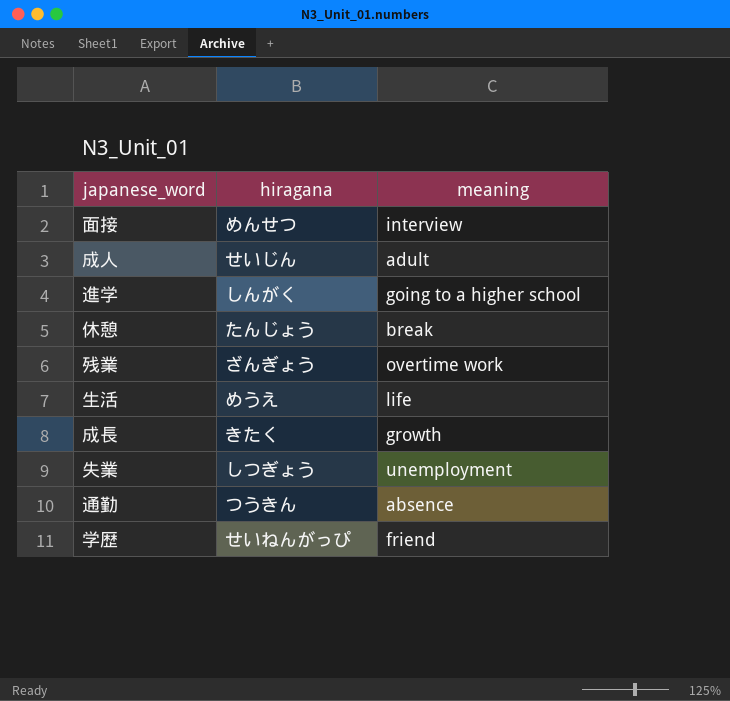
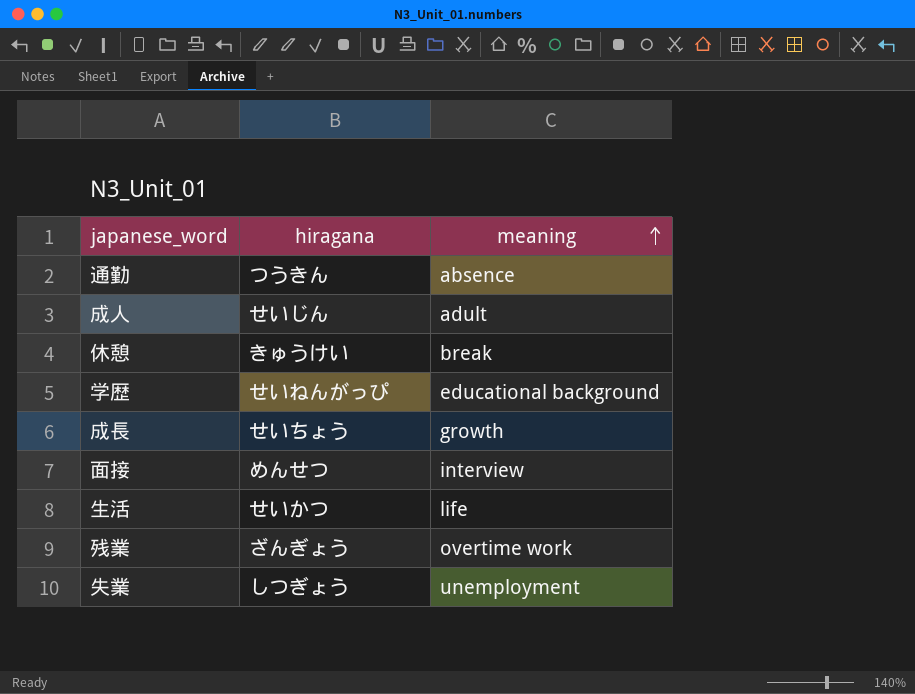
row order: none -> meaning ascending
row 進学: しんがく | going to a higher school -> none
休憩 | hiragana: たんじょう -> きゅうけい
学歴 | meaning: friend -> educational background
成長 | hiragana: きたく -> せいちょう
生活 | hiragana: めうえ -> せいかつ

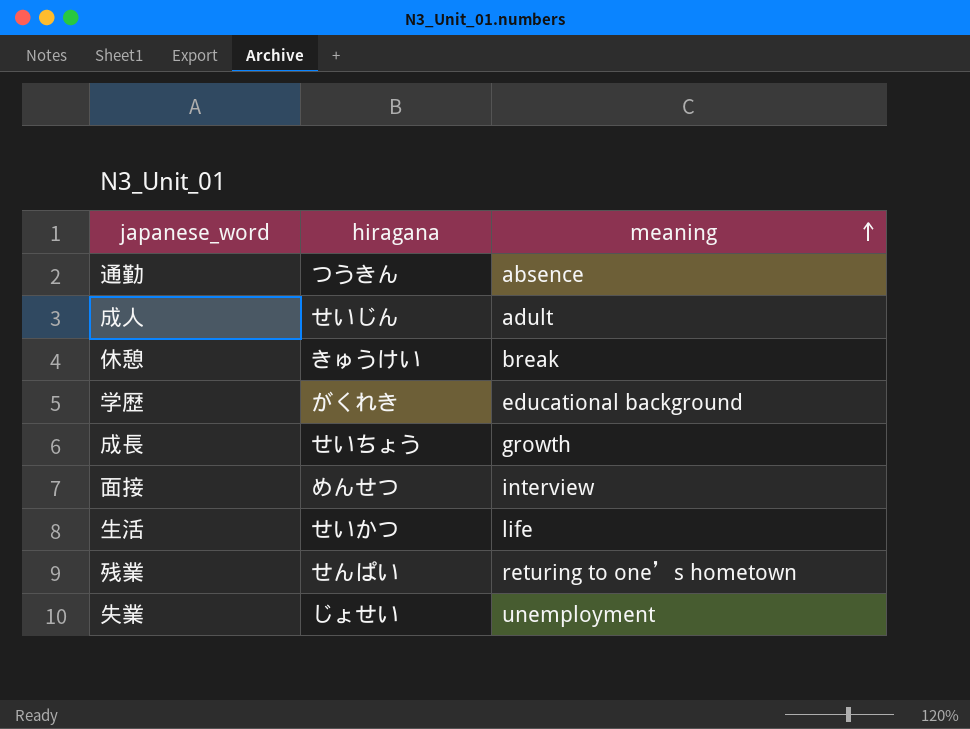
学歴 | hiragana: せいねんがっぴ -> がくれき
残業 | hiragana: ざんぎょう -> せんぱい
残業 | meaning: overtime work -> returing to one’s hometown
失業 | hiragana: しつぎょう -> じょせい

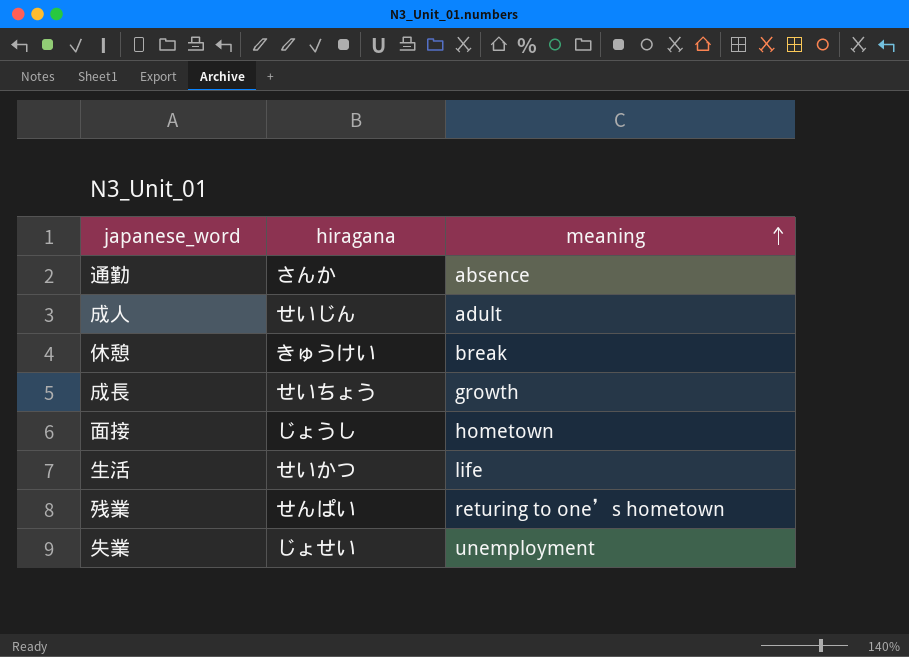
row 学歴: がくれき | educational background -> none
通勤 | hiragana: つうきん -> さんか
面接 | hiragana: めんせつ -> じょうし
面接 | meaning: interview -> hometown

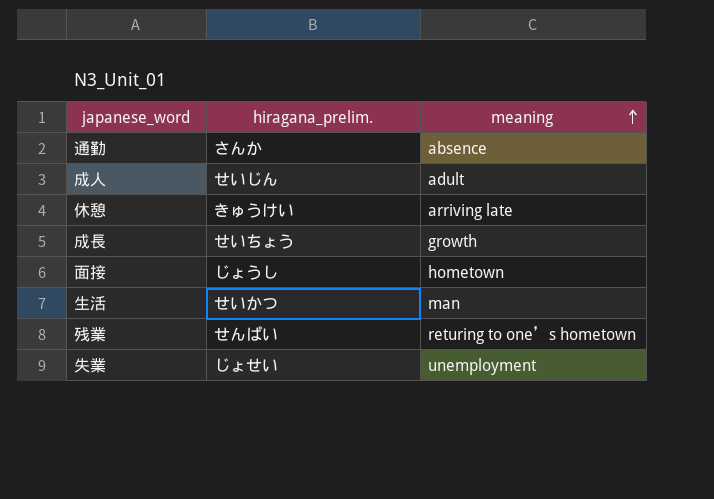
column name: hiragana -> hiragana_prelim.
休憩 | meaning: break -> arriving late
生活 | meaning: life -> man

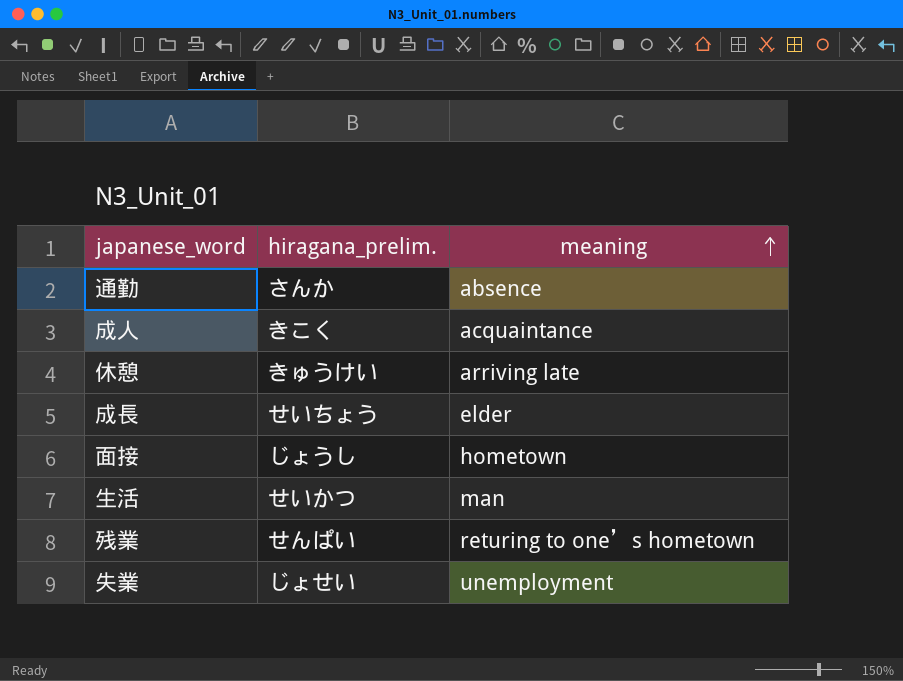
成人 | hiragana_prelim.: せいじん -> きこく
成人 | meaning: adult -> acquaintance
成長 | meaning: growth -> elder

